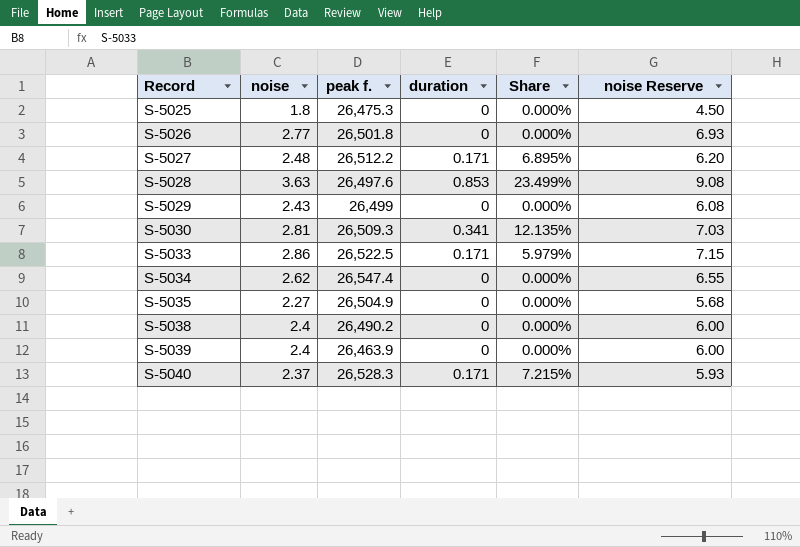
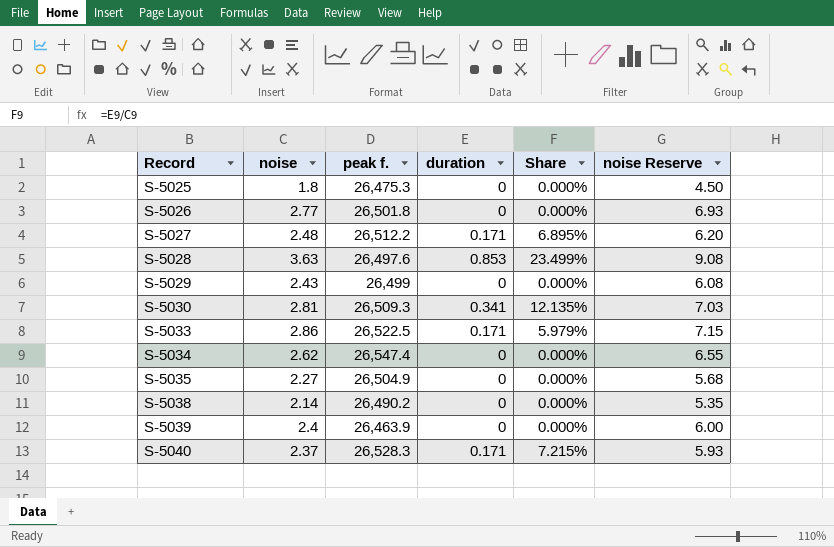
S-5038 | noise: 2.4 -> 2.14
S-5038 | noise Reserve: 6.00 -> 5.35

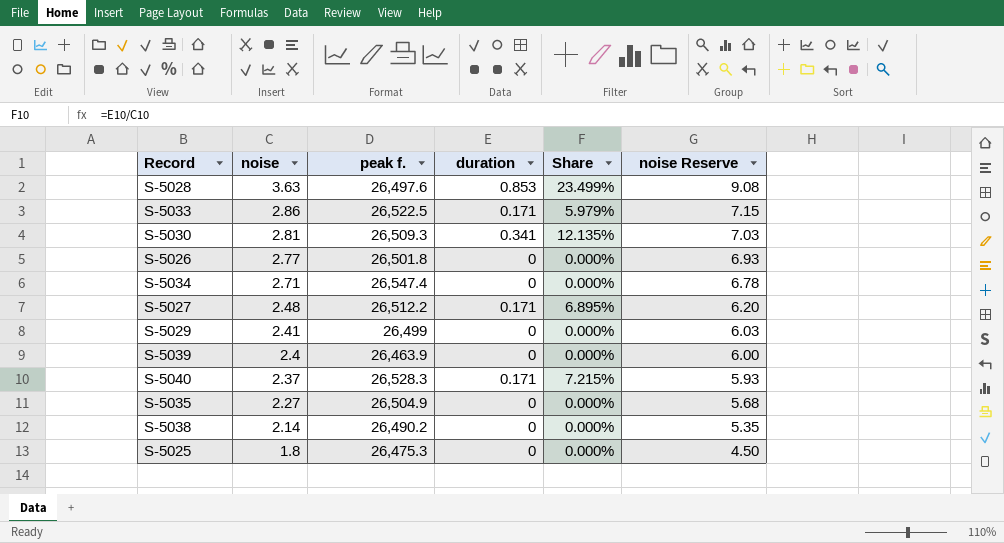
row order: Record ascending -> noise descending
S-5034 | noise: 2.62 -> 2.71
S-5034 | noise Reserve: 6.55 -> 6.78
S-5029 | noise: 2.43 -> 2.41
S-5029 | noise Reserve: 6.08 -> 6.03

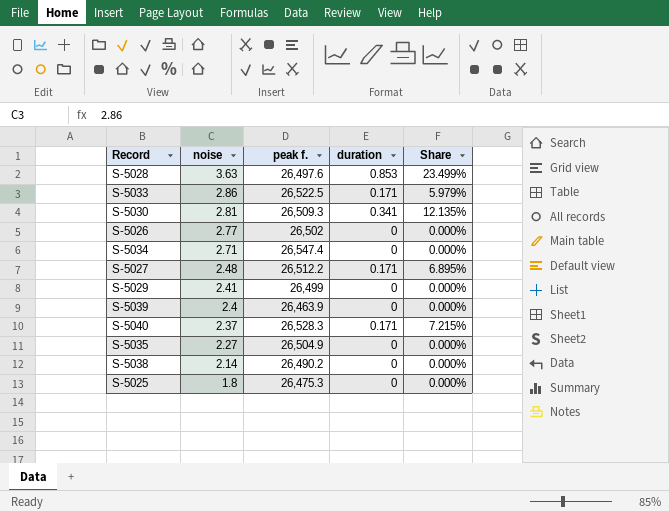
column noise Reserve | formula: [noise] * 2.5 -> none
S-5026 | peak f.: 26,501.8 -> 26,502

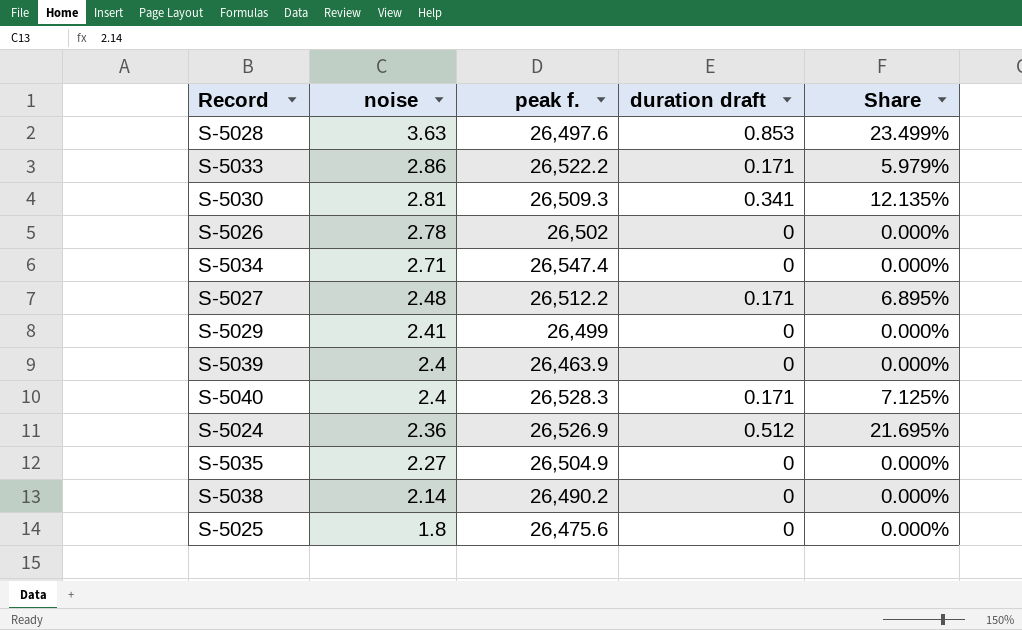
column name: duration -> duration draft
S-5033 | peak f.: 26,522.5 -> 26,522.2
S-5026 | noise: 2.77 -> 2.78
S-5040 | noise: 2.37 -> 2.4
S-5040 | Share: 7.215% -> 7.125%
row S-5024: none -> 2.36 | 26,526.9 | 0.512 | 21.695%
S-5025 | peak f.: 26,475.3 -> 26,475.6

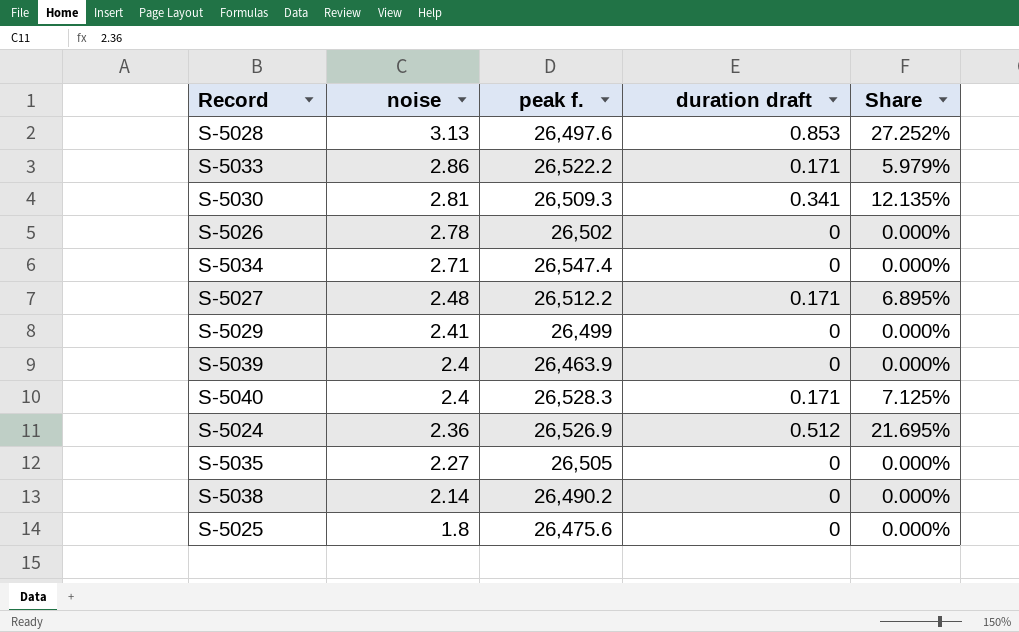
S-5028 | noise: 3.63 -> 3.13
S-5028 | Share: 23.499% -> 27.252%
S-5035 | peak f.: 26,504.9 -> 26,505

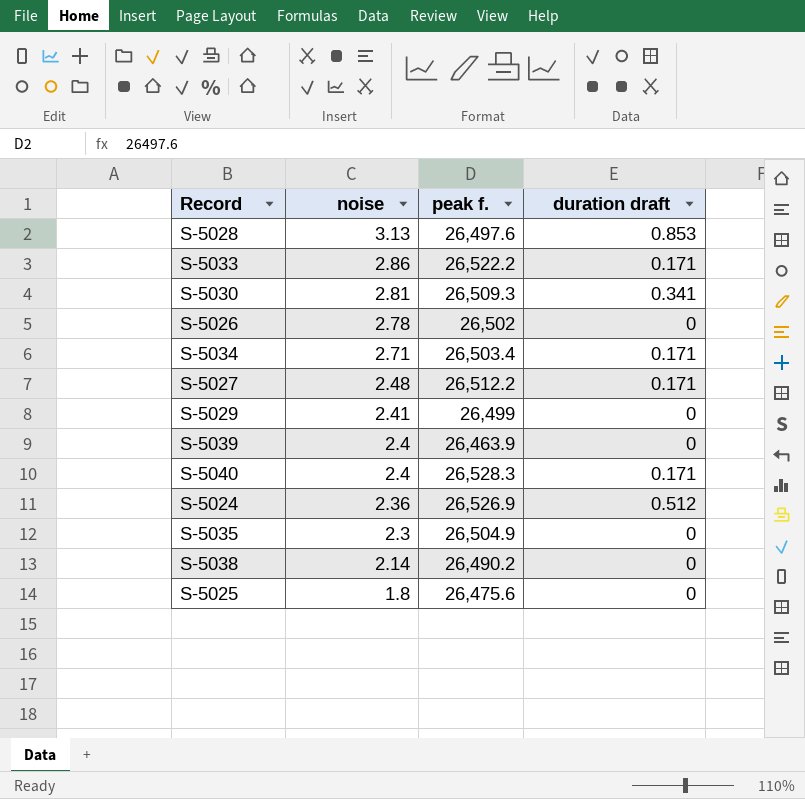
column Share | formula: [duration draft] / [noise] -> none
S-5034 | peak f.: 26,547.4 -> 26,503.4
S-5034 | duration draft: 0 -> 0.171
S-5035 | noise: 2.27 -> 2.3
S-5035 | peak f.: 26,505 -> 26,504.9

